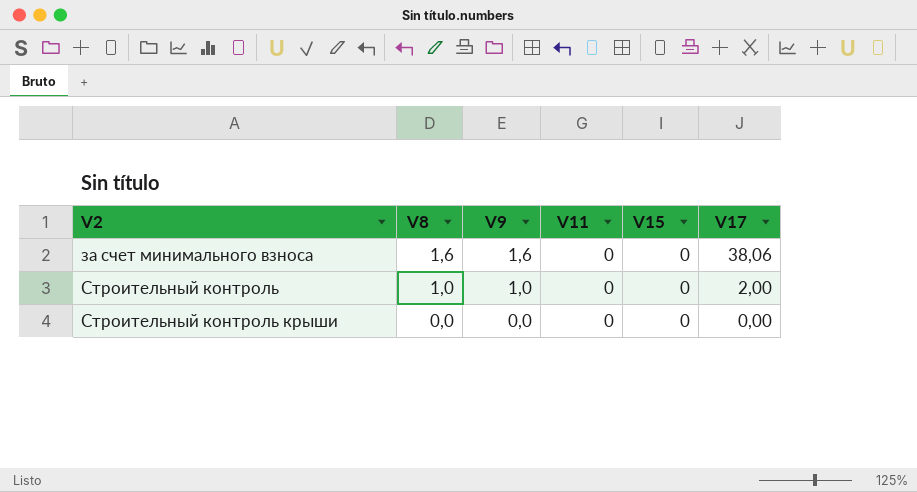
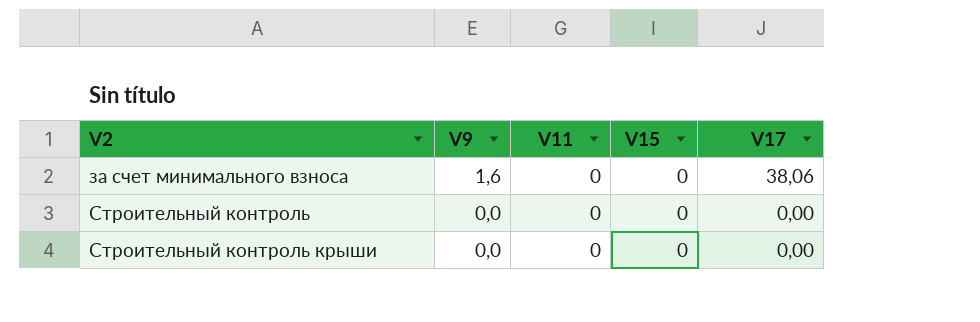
column V8 | position: 2 -> none
Строительный контроль | V9: 1,0 -> 0,0
Строительный контроль | V17: 2,00 -> 0,00

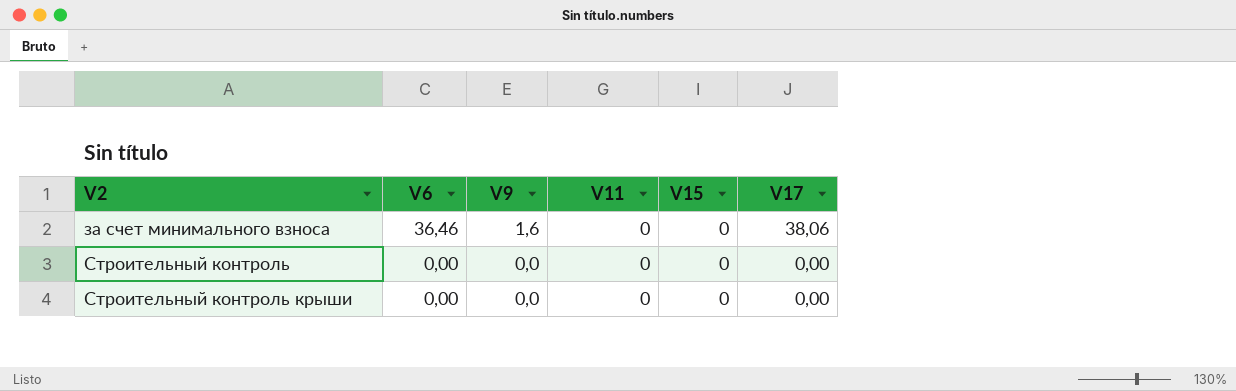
column V6 | position: none -> 2

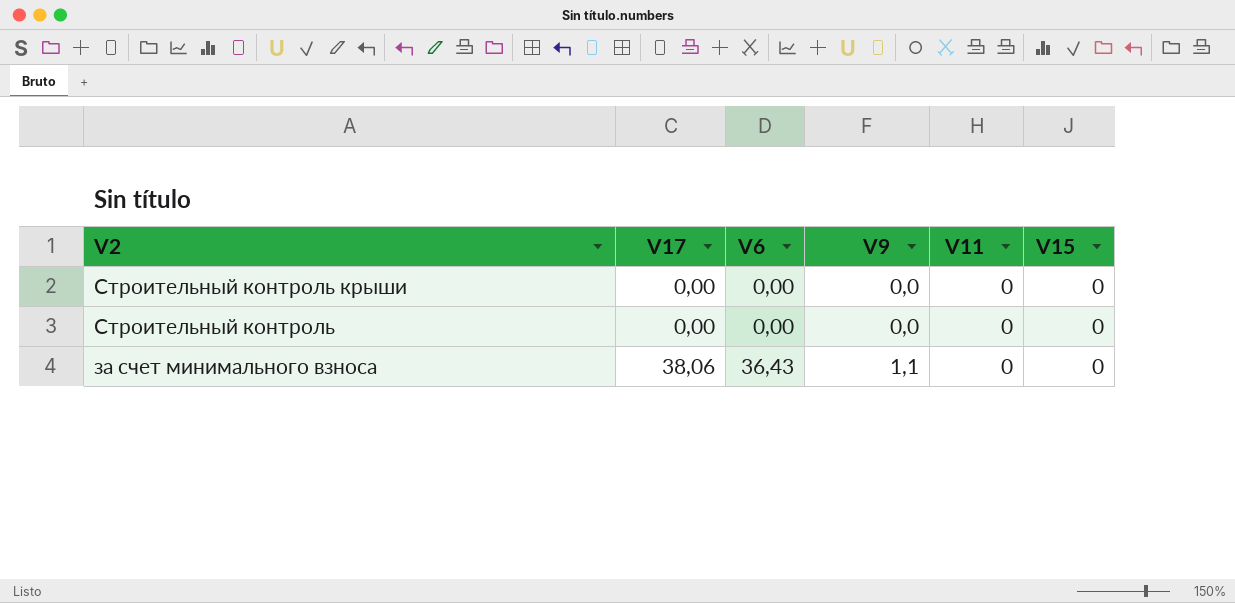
row order: V2 ascending -> V2 descending
column V17 | position: 6 -> 2
за счет минимального взноса | V6: 36,46 -> 36,43
за счет минимального взноса | V9: 1,6 -> 1,1

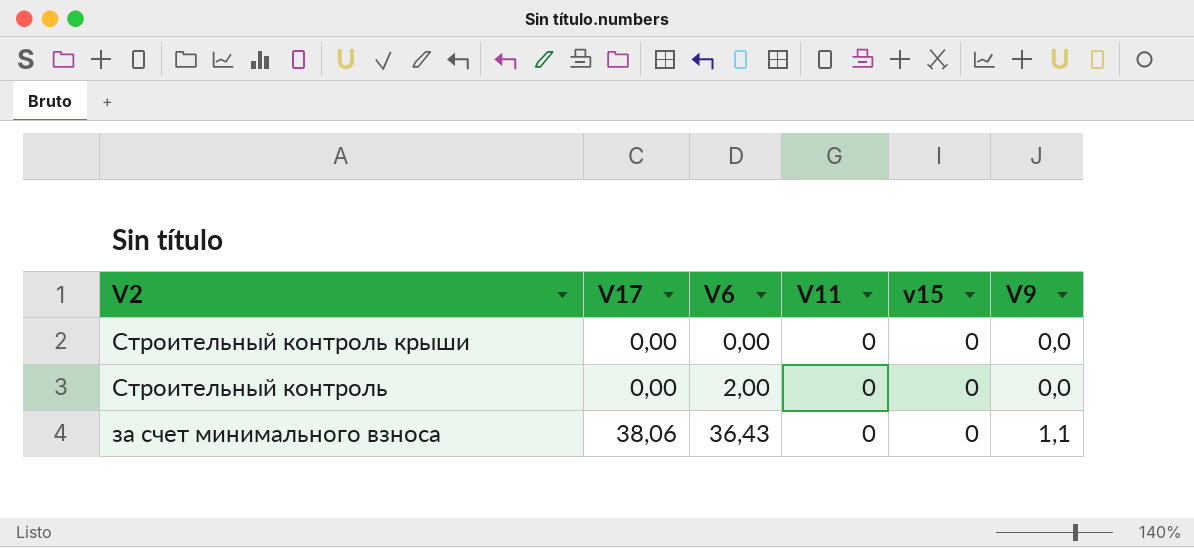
column name: V15 -> v15
column V9 | position: 4 -> 6
Строительный контроль | V6: 0,00 -> 2,00

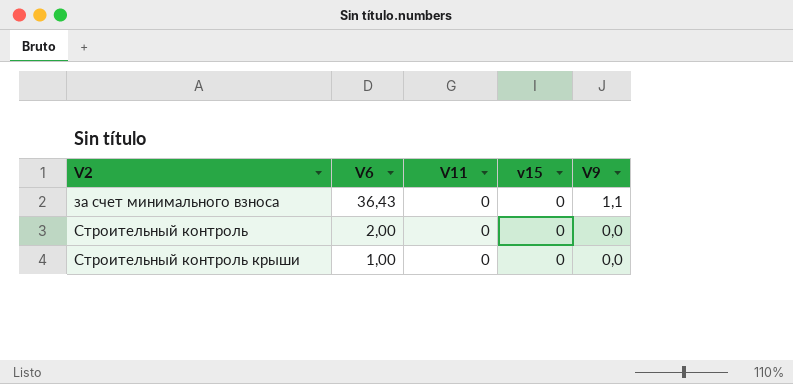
row order: V2 descending -> V2 ascending
column V17 | position: 2 -> none
Строительный контроль крыши | V6: 0,00 -> 1,00

